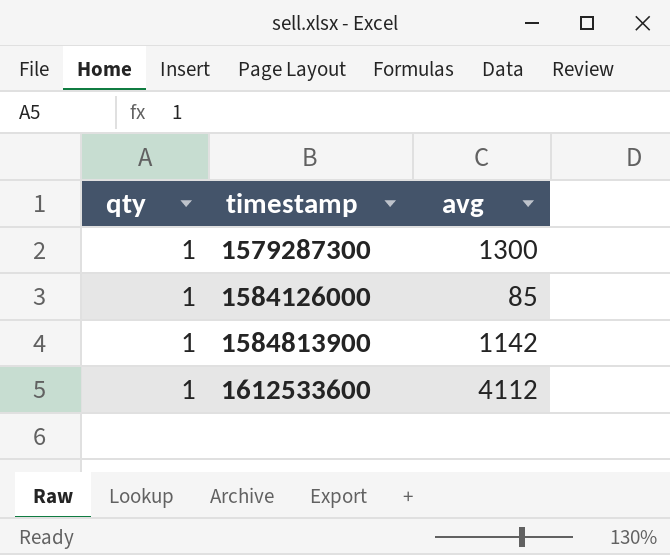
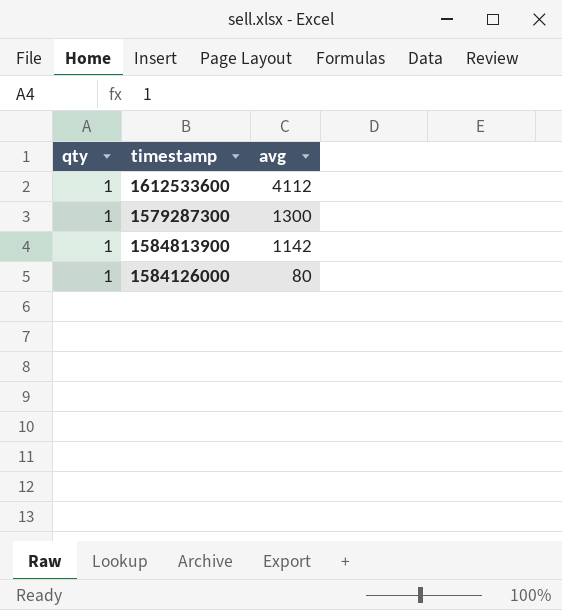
row order: timestamp ascending -> avg descending
1584126000 | avg: 85 -> 80

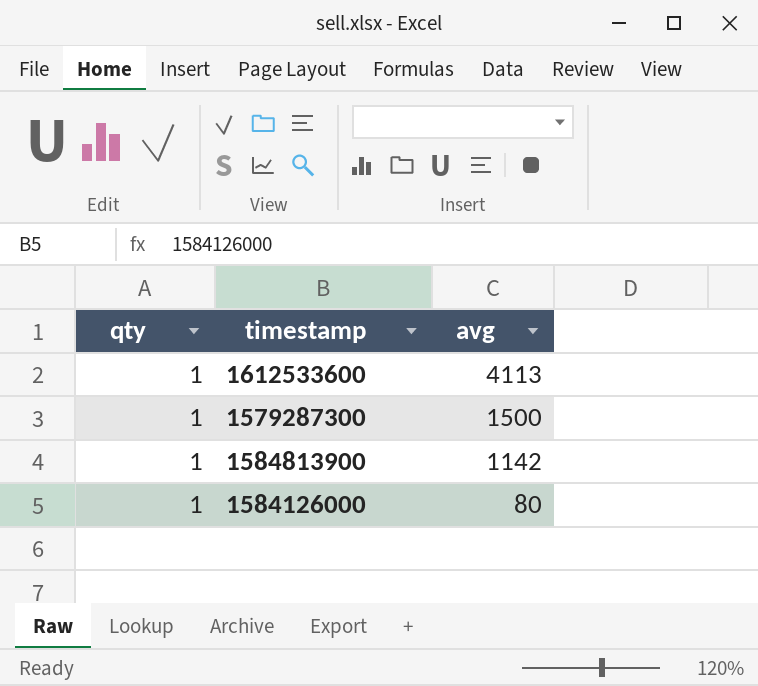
1612533600 | avg: 4112 -> 4113
1579287300 | avg: 1300 -> 1500

